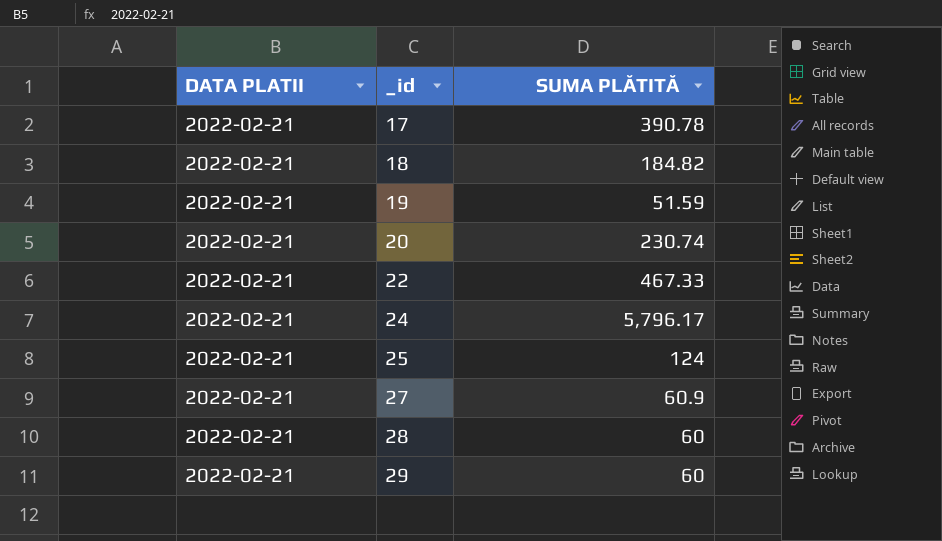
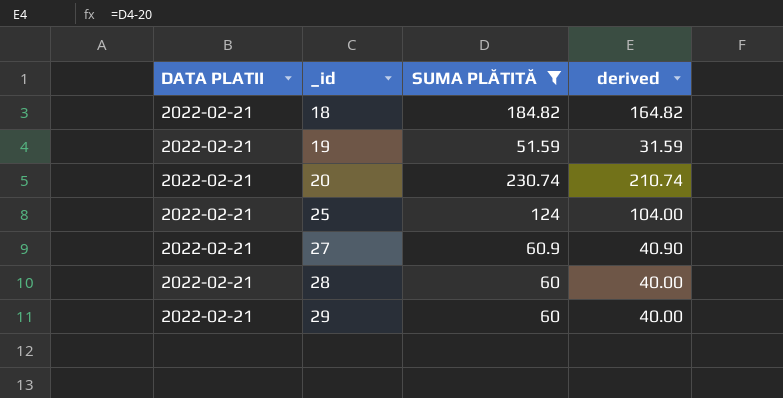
filter: none -> SUMA PLĂTITĂ <= 230.74
column derived | formula: none -> [SUMA PLĂTITĂ] - 20

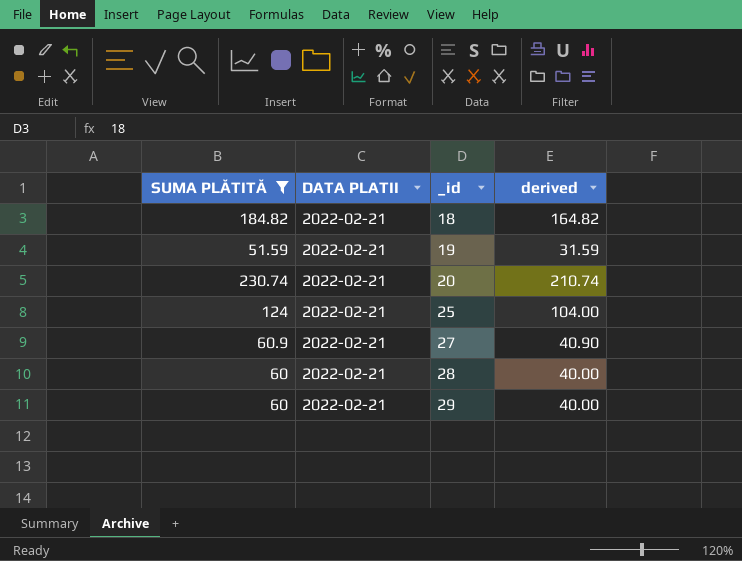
column SUMA PLĂTITĂ | position: 3 -> 1

